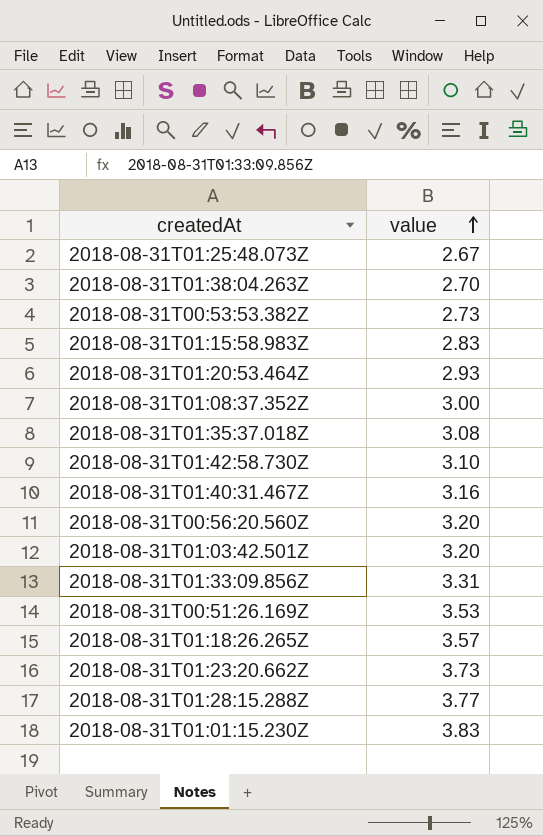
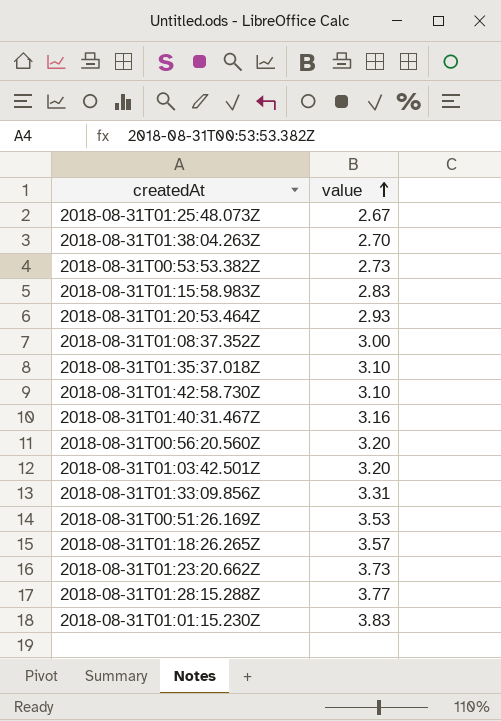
2018-08-31T01:35:37.018Z | value: 3.08 -> 3.10

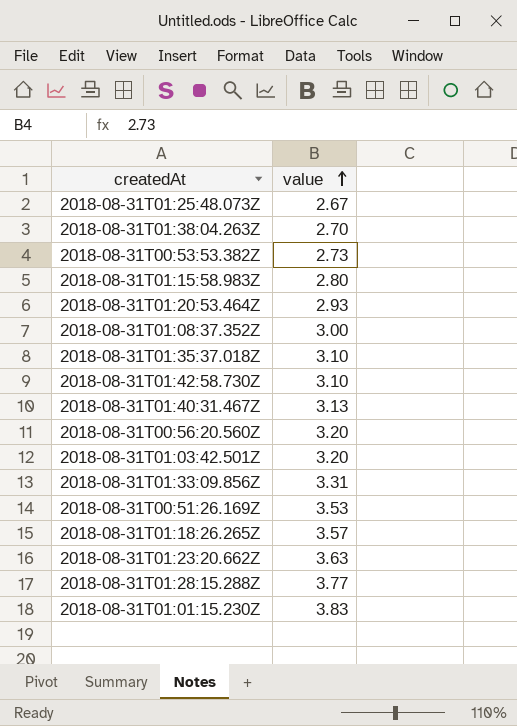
2018-08-31T01:15:58.983Z | value: 2.83 -> 2.80
2018-08-31T01:40:31.467Z | value: 3.16 -> 3.13
2018-08-31T01:23:20.662Z | value: 3.73 -> 3.63

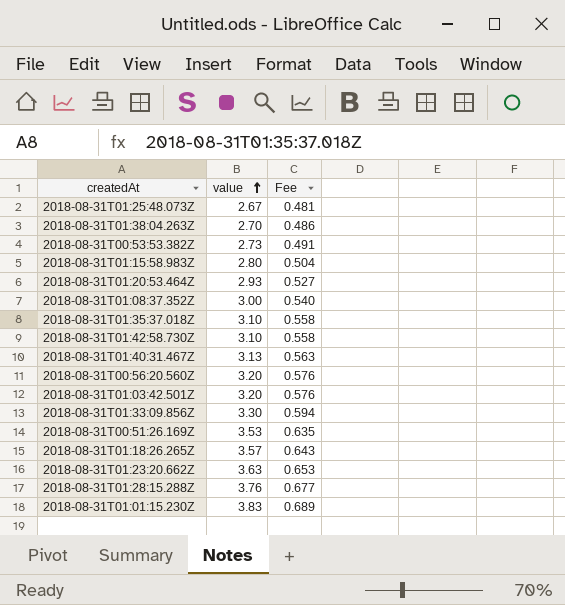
column Fee | formula: none -> [value] * 0.18
2018-08-31T01:33:09.856Z | value: 3.31 -> 3.30
2018-08-31T01:28:15.288Z | value: 3.77 -> 3.76

